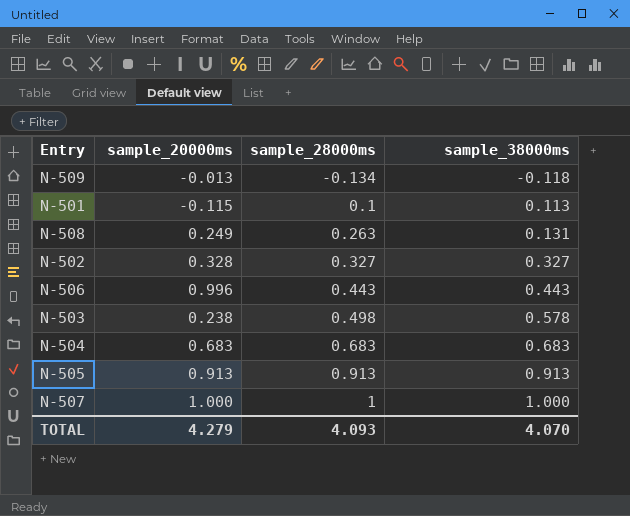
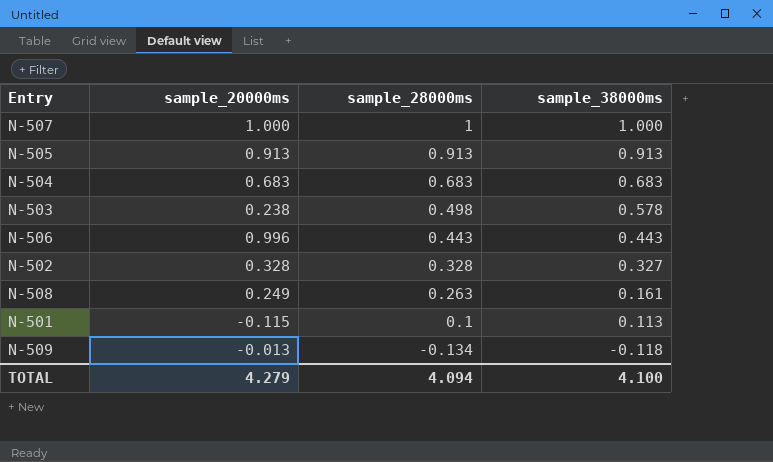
row order: sample_28000ms ascending -> sample_28000ms descending
N-502 | sample_28000ms: 0.327 -> 0.328
N-508 | sample_38000ms: 0.131 -> 0.161
TOTAL | sample_28000ms: 4.093 -> 4.094
TOTAL | sample_38000ms: 4.070 -> 4.100

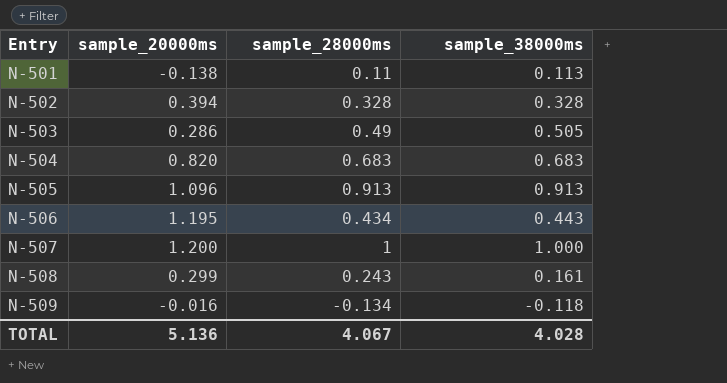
row order: sample_28000ms descending -> Entry ascending
N-501 | sample_20000ms: -0.115 -> -0.138
N-501 | sample_28000ms: 0.1 -> 0.11
N-502 | sample_20000ms: 0.328 -> 0.394
N-502 | sample_38000ms: 0.327 -> 0.328
N-503 | sample_20000ms: 0.238 -> 0.286
N-503 | sample_28000ms: 0.498 -> 0.49
N-503 | sample_38000ms: 0.578 -> 0.505
N-504 | sample_20000ms: 0.683 -> 0.820
N-505 | sample_20000ms: 0.913 -> 1.096
N-506 | sample_20000ms: 0.996 -> 1.195
N-506 | sample_28000ms: 0.443 -> 0.434
N-507 | sample_20000ms: 1.000 -> 1.200
N-508 | sample_20000ms: 0.249 -> 0.299
N-508 | sample_28000ms: 0.263 -> 0.243
N-509 | sample_20000ms: -0.013 -> -0.016
TOTAL | sample_20000ms: 4.279 -> 5.136
TOTAL | sample_28000ms: 4.094 -> 4.067
TOTAL | sample_38000ms: 4.100 -> 4.028

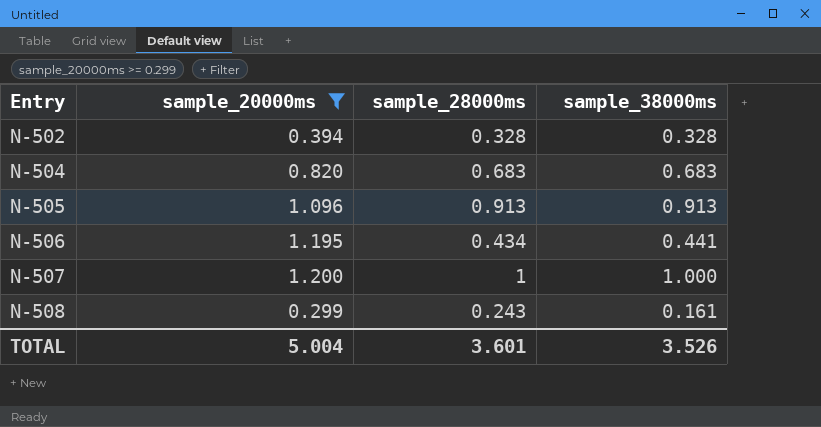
filter: none -> sample_20000ms >= 0.299
N-506 | sample_38000ms: 0.443 -> 0.441
TOTAL | sample_20000ms: 5.136 -> 5.004
TOTAL | sample_28000ms: 4.067 -> 3.601
TOTAL | sample_38000ms: 4.028 -> 3.526

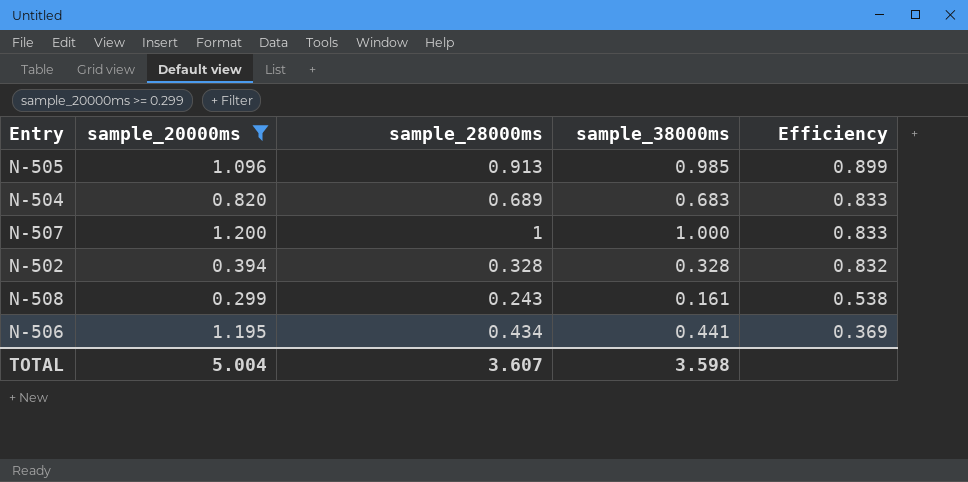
row order: Entry ascending -> Efficiency descending
column Efficiency | formula: none -> [sample_38000ms] / [sample_20000ms]
N-505 | sample_38000ms: 0.913 -> 0.985
N-504 | sample_28000ms: 0.683 -> 0.689
TOTAL | sample_28000ms: 3.601 -> 3.607
TOTAL | sample_38000ms: 3.526 -> 3.598

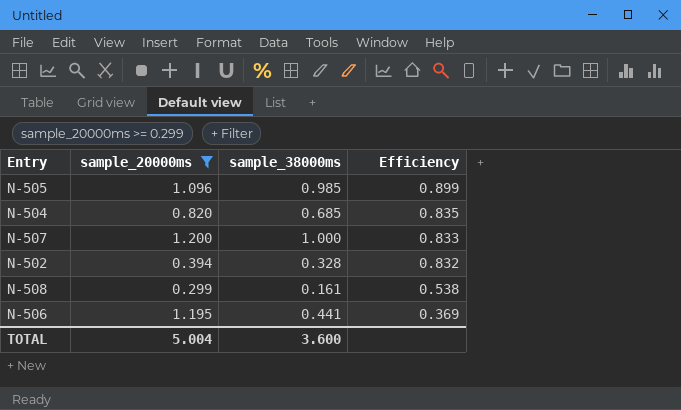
column sample_28000ms | position: 3 -> none
N-504 | sample_38000ms: 0.683 -> 0.685
N-504 | Efficiency: 0.833 -> 0.835
TOTAL | sample_38000ms: 3.598 -> 3.600

